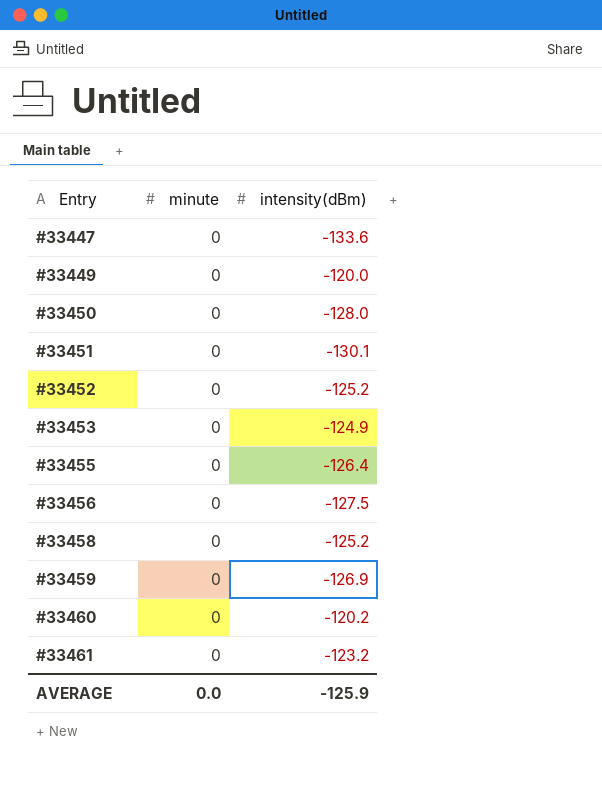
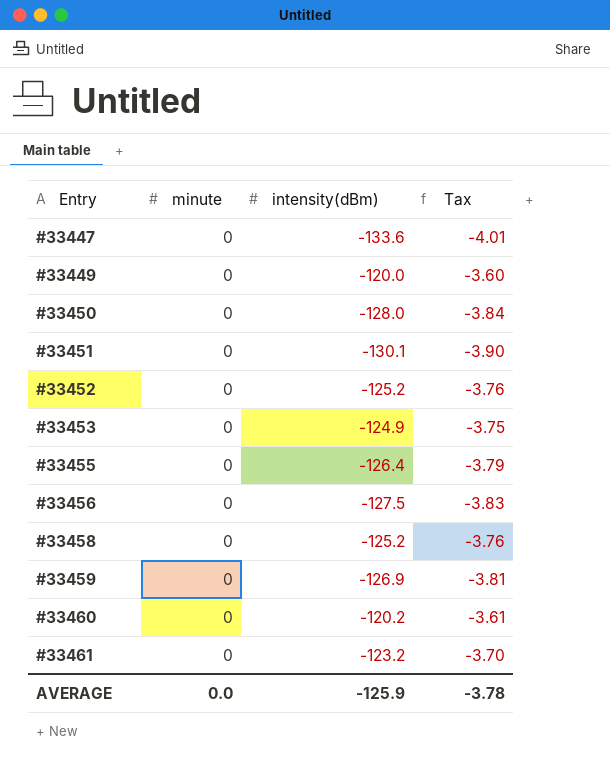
column Tax | formula: none -> [intensity(dBm)] * 0.03

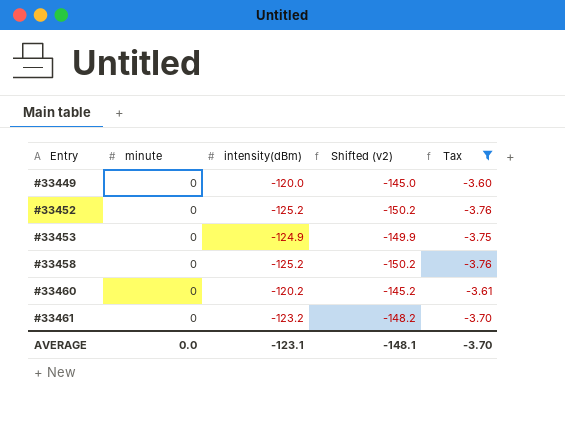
filter: none -> Tax >= -3.76
column Shifted (v2) | formula: none -> [intensity(dBm)] - 25
AVERAGE | intensity(dBm): -125.9 -> -123.1
AVERAGE | Tax: -3.78 -> -3.70

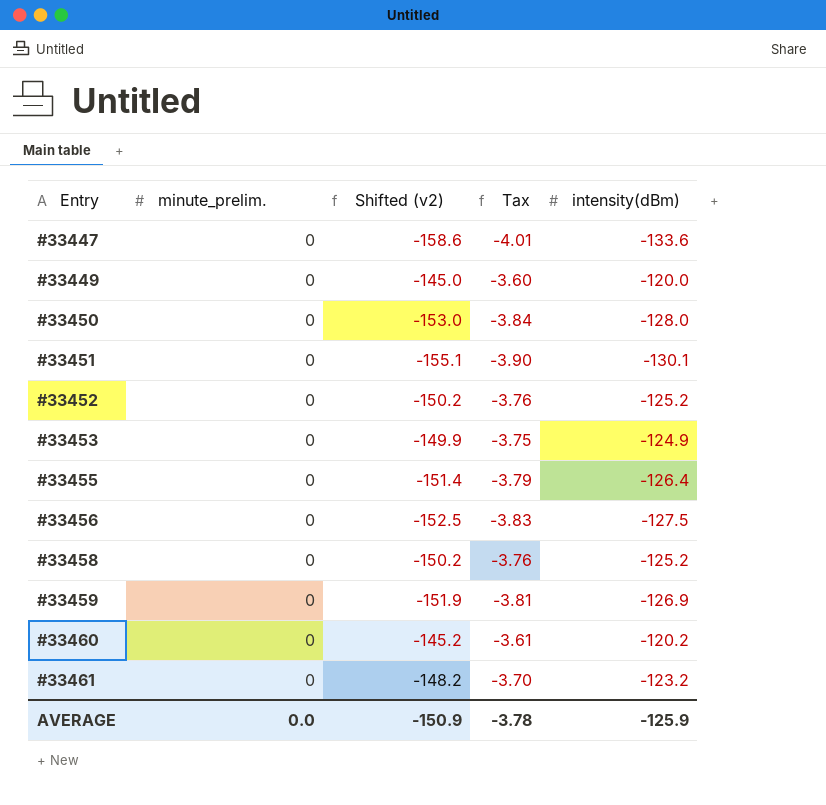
filter: Tax >= -3.76 -> none
column name: minute -> minute_prelim.
column intensity(dBm) | position: 3 -> 5
AVERAGE | Shifted (v2): -148.1 -> -150.9
AVERAGE | Tax: -3.70 -> -3.78
AVERAGE | intensity(dBm): -123.1 -> -125.9

